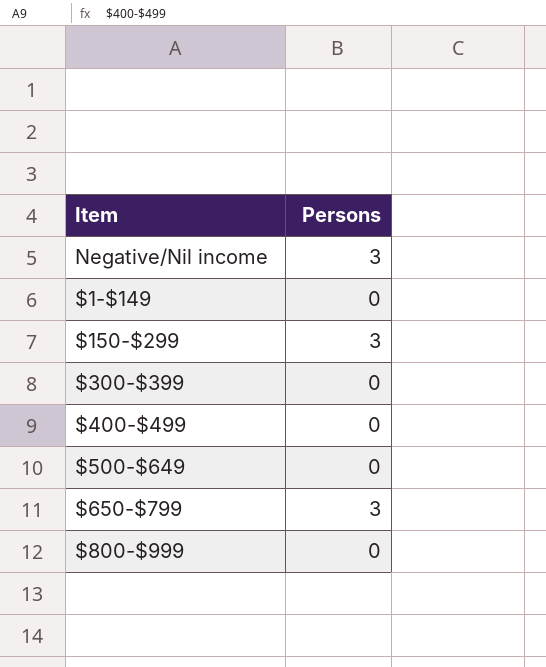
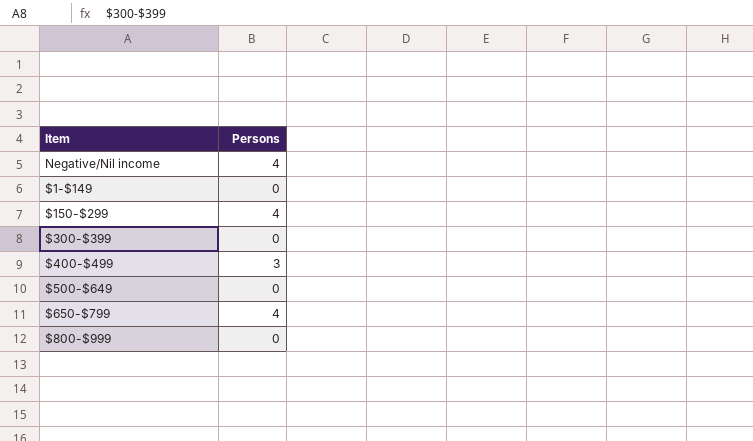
Negative/Nil income | Persons: 3 -> 4
$150-$299 | Persons: 3 -> 4
$400-$499 | Persons: 0 -> 3
$650-$799 | Persons: 3 -> 4

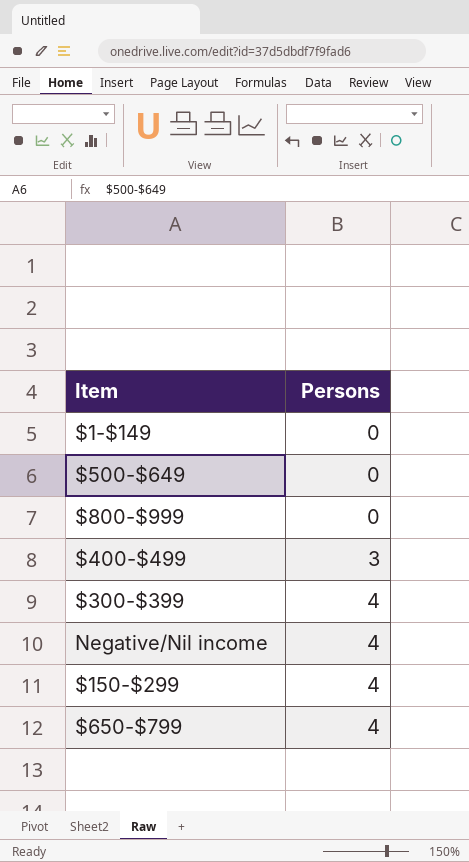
row order: none -> Persons ascending
$300-$399 | Persons: 0 -> 4

